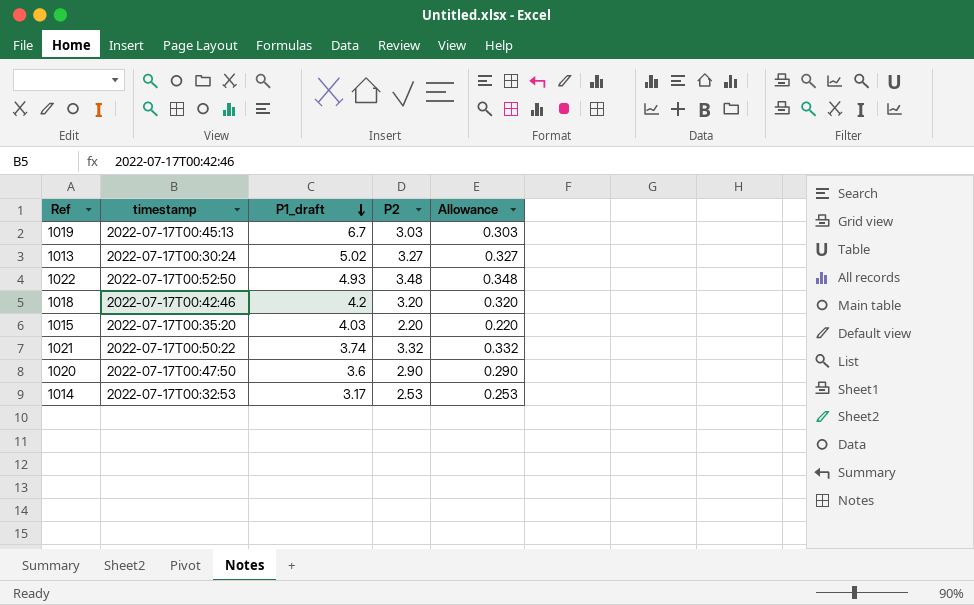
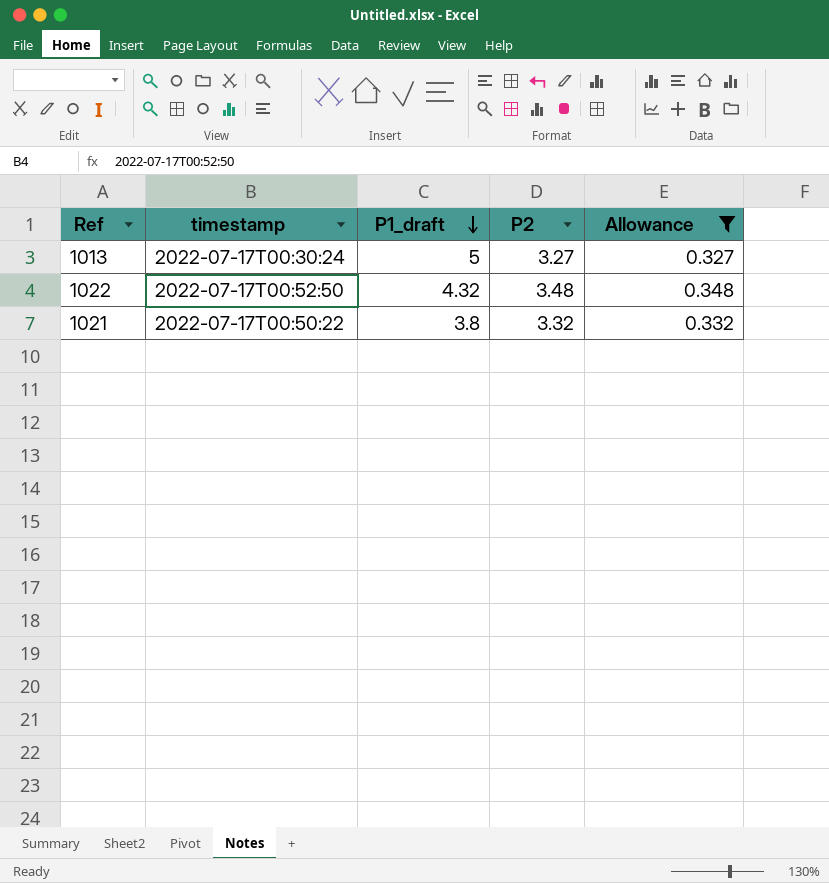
filter: none -> Allowance >= 0.327
1013 | P1_draft: 5.02 -> 5
1022 | P1_draft: 4.93 -> 4.32
1021 | P1_draft: 3.74 -> 3.8

